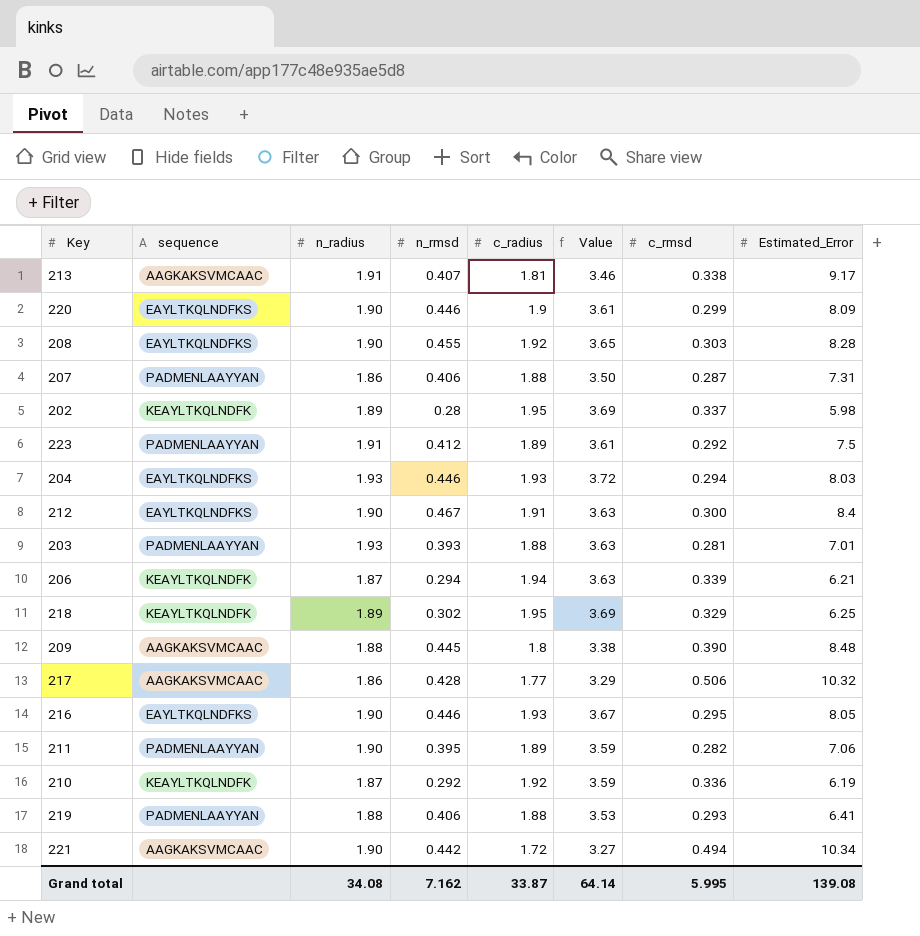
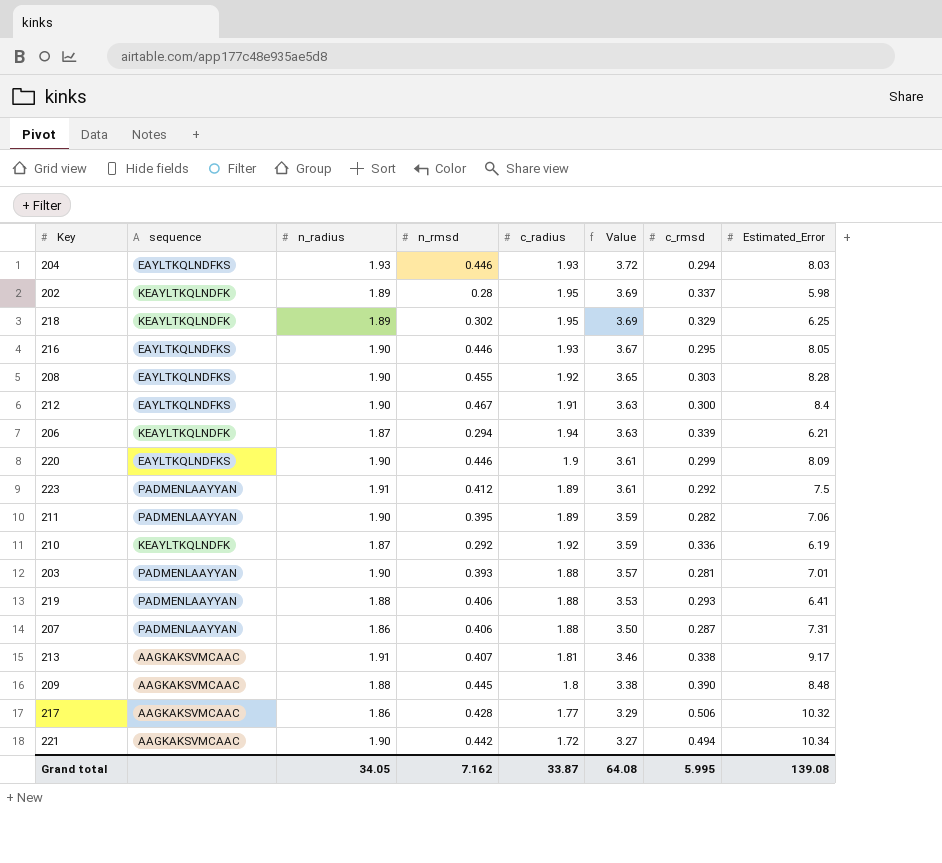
row order: none -> Value descending
203 | n_radius: 1.93 -> 1.90
203 | Value: 3.63 -> 3.57
Grand total | n_radius: 34.08 -> 34.05
Grand total | Value: 64.14 -> 64.08

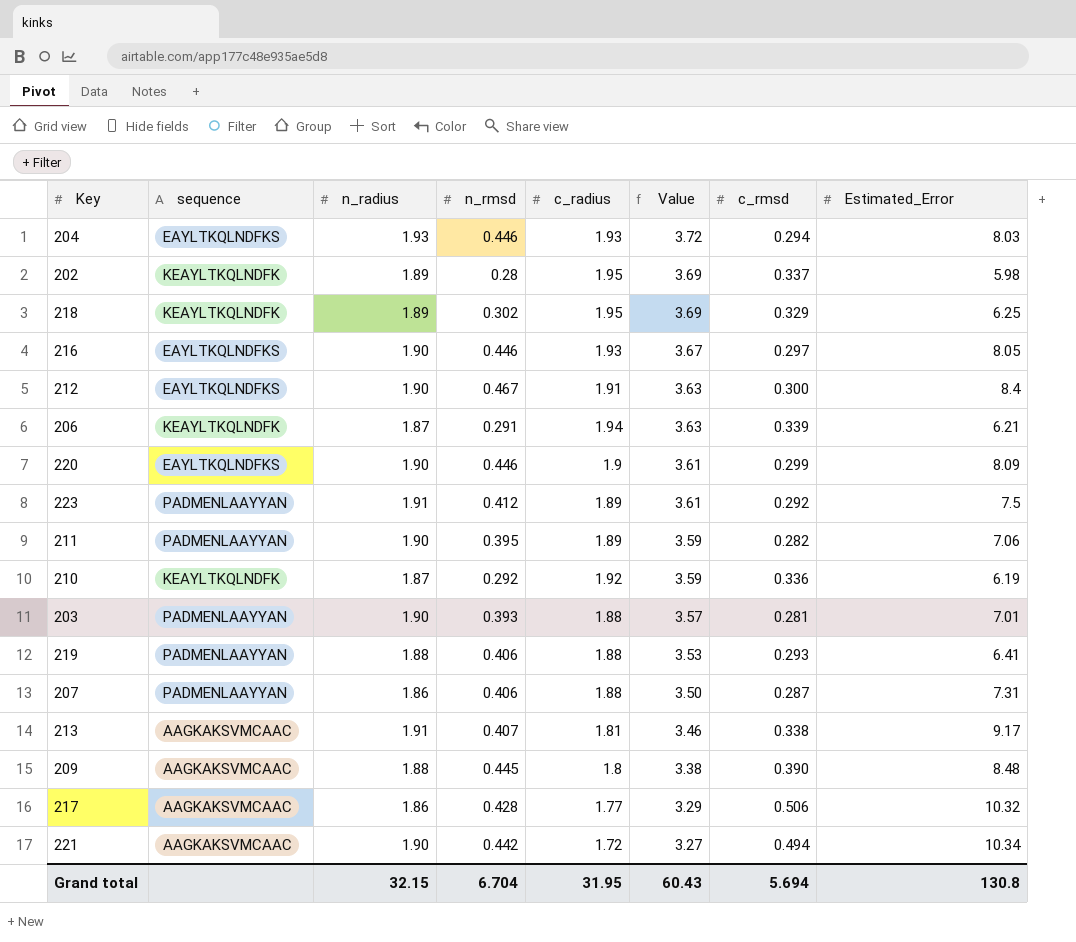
row 208: EAYLTKQLNDFKS | 1.90 | 0.455 | 1.92 | 3.65 | 0.303 | 8.28 -> none
216 | c_rmsd: 0.295 -> 0.297
206 | n_rmsd: 0.294 -> 0.291
Grand total | n_radius: 34.05 -> 32.15
Grand total | n_rmsd: 7.162 -> 6.704
Grand total | c_radius: 33.87 -> 31.95
Grand total | Value: 64.08 -> 60.43
Grand total | c_rmsd: 5.995 -> 5.694
Grand total | Estimated_Error: 139.08 -> 130.8

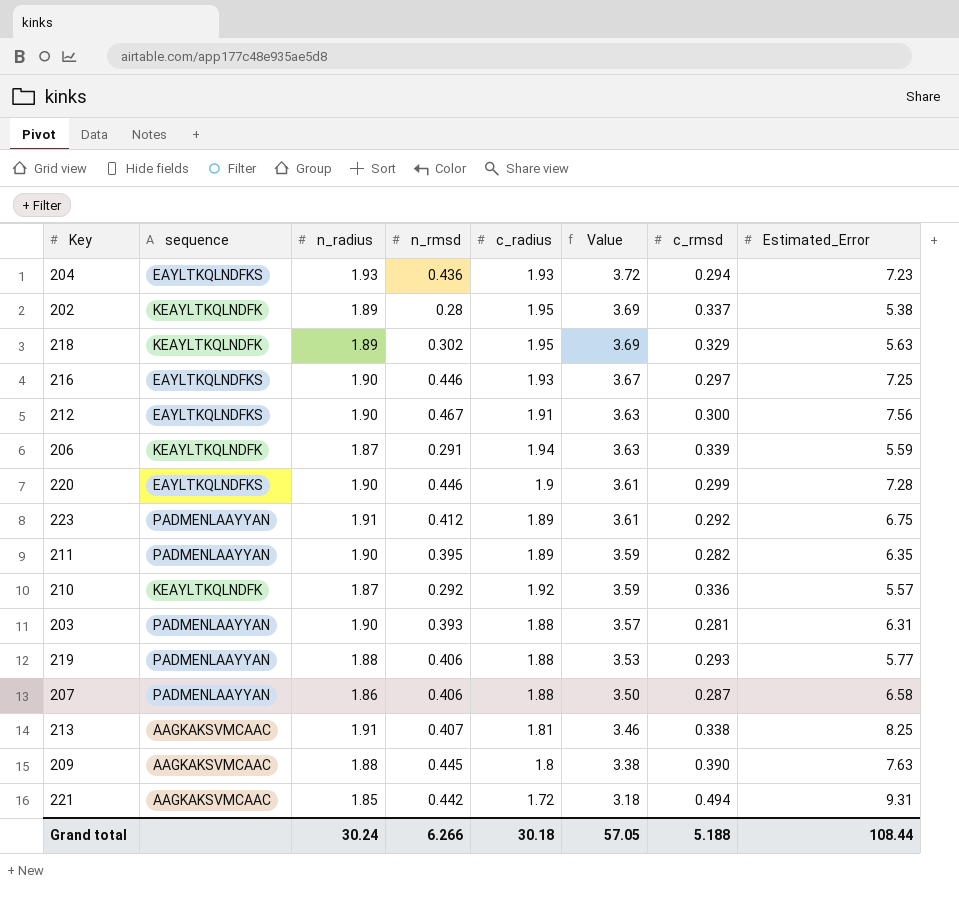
row 217: AAGKAKSVMCAAC | 1.86 | 0.428 | 1.77 | 3.29 | 0.506 | 10.32 -> none
204 | n_rmsd: 0.446 -> 0.436
204 | Estimated_Error: 8.03 -> 7.23
202 | Estimated_Error: 5.98 -> 5.38
218 | Estimated_Error: 6.25 -> 5.63
216 | Estimated_Error: 8.05 -> 7.25
212 | Estimated_Error: 8.4 -> 7.56
206 | Estimated_Error: 6.21 -> 5.59
220 | Estimated_Error: 8.09 -> 7.28
223 | Estimated_Error: 7.5 -> 6.75
211 | Estimated_Error: 7.06 -> 6.35
210 | Estimated_Error: 6.19 -> 5.57
203 | Estimated_Error: 7.01 -> 6.31
219 | Estimated_Error: 6.41 -> 5.77
207 | Estimated_Error: 7.31 -> 6.58
213 | Estimated_Error: 9.17 -> 8.25
209 | Estimated_Error: 8.48 -> 7.63
221 | n_radius: 1.90 -> 1.85
221 | Value: 3.27 -> 3.18
221 | Estimated_Error: 10.34 -> 9.31
Grand total | n_radius: 32.15 -> 30.24
Grand total | n_rmsd: 6.704 -> 6.266
Grand total | c_radius: 31.95 -> 30.18
Grand total | Value: 60.43 -> 57.05
Grand total | c_rmsd: 5.694 -> 5.188
Grand total | Estimated_Error: 130.8 -> 108.44

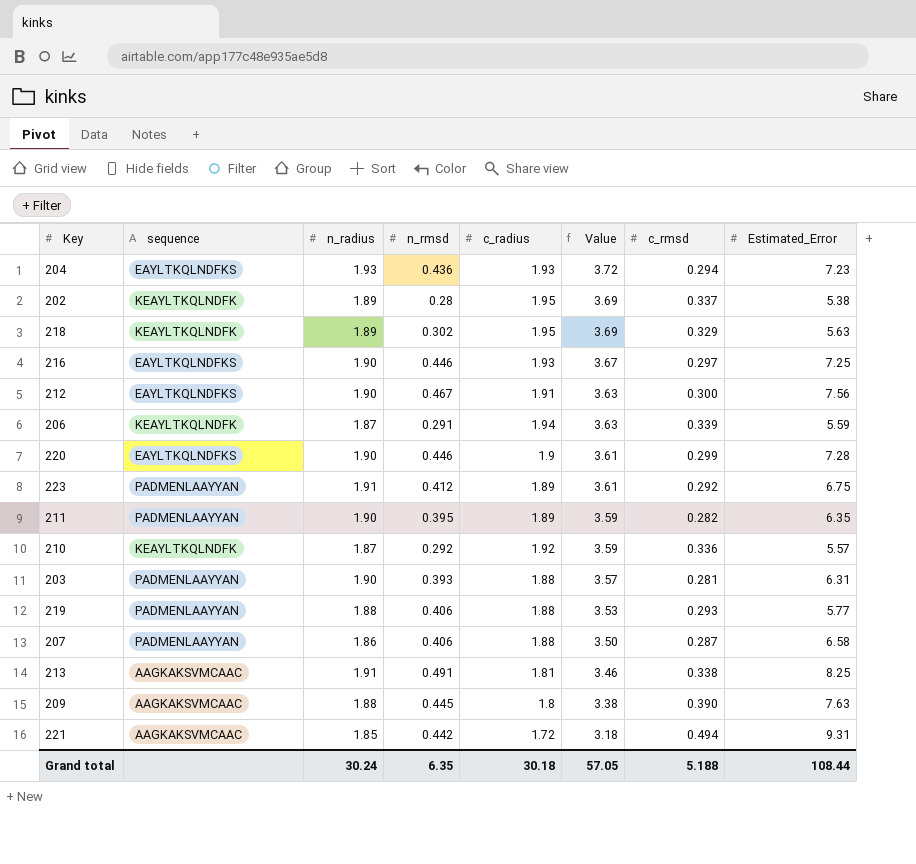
213 | n_rmsd: 0.407 -> 0.491
Grand total | n_rmsd: 6.266 -> 6.35

